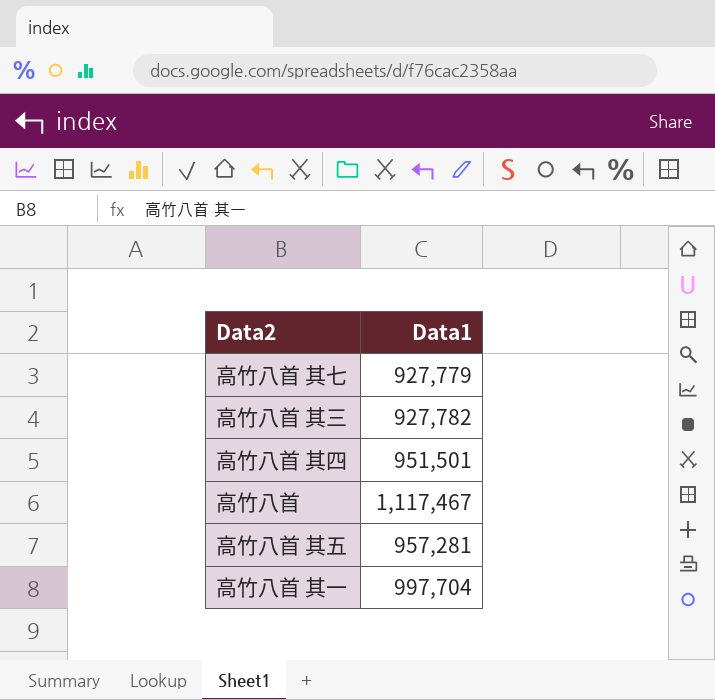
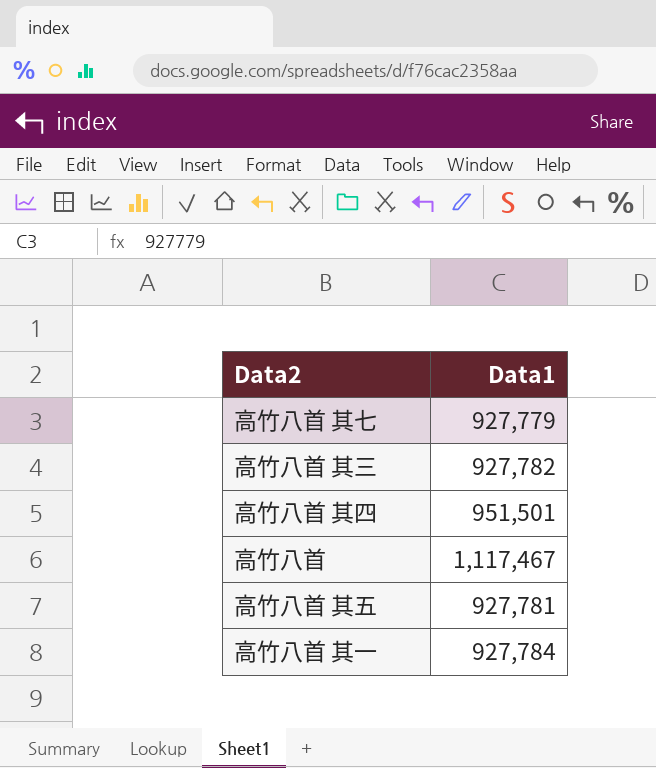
高竹八首 其五 | Data1: 957,281 -> 927,781
高竹八首 其一 | Data1: 997,704 -> 927,784

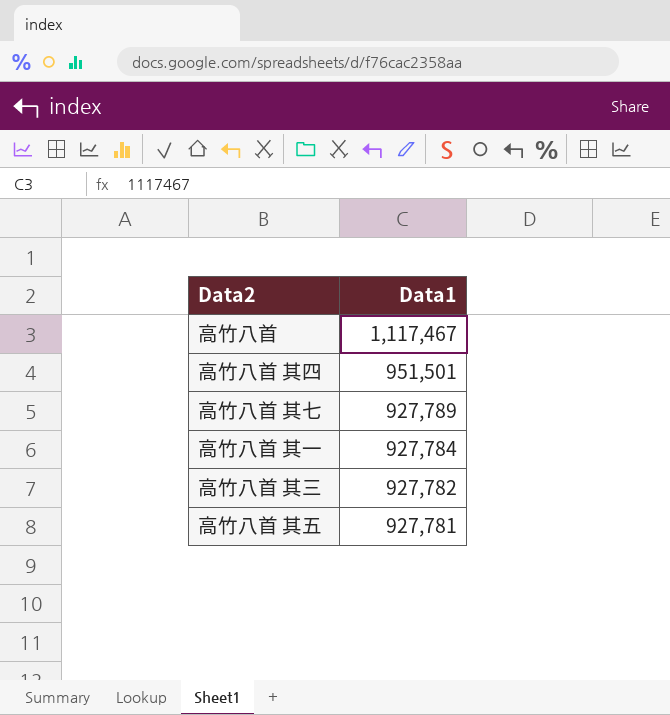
row order: none -> Data1 descending
高竹八首 其七 | Data1: 927,779 -> 927,789

